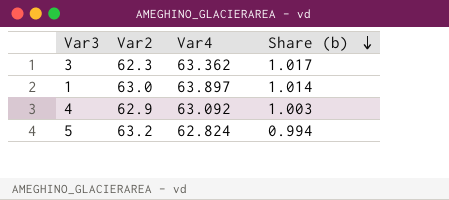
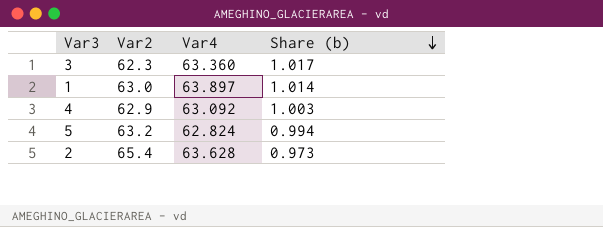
3 | Var4: 63.362 -> 63.360
row 2: none -> 65.4 | 63.628 | 0.973

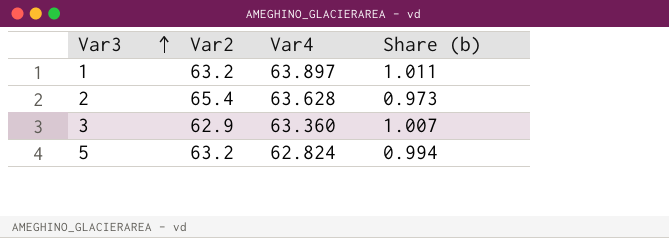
row order: Share (b) descending -> Var3 ascending
row 4: 62.9 | 63.092 | 1.003 -> none
1 | Var2: 63.0 -> 63.2
1 | Share (b): 1.014 -> 1.011
3 | Var2: 62.3 -> 62.9
3 | Share (b): 1.017 -> 1.007

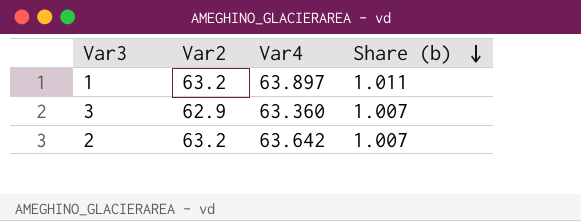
row order: Var3 ascending -> Share (b) descending
row 5: 63.2 | 62.824 | 0.994 -> none
2 | Var2: 65.4 -> 63.2
2 | Var4: 63.628 -> 63.642
2 | Share (b): 0.973 -> 1.007

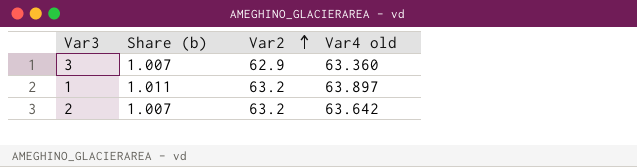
row order: Share (b) descending -> Var2 ascending
column Share (b) | position: 4 -> 2
column name: Var4 -> Var4 old

